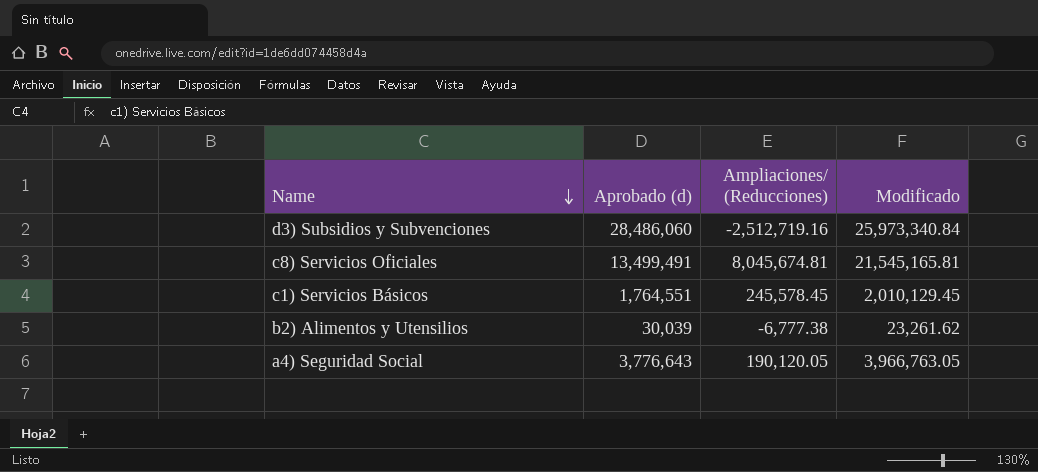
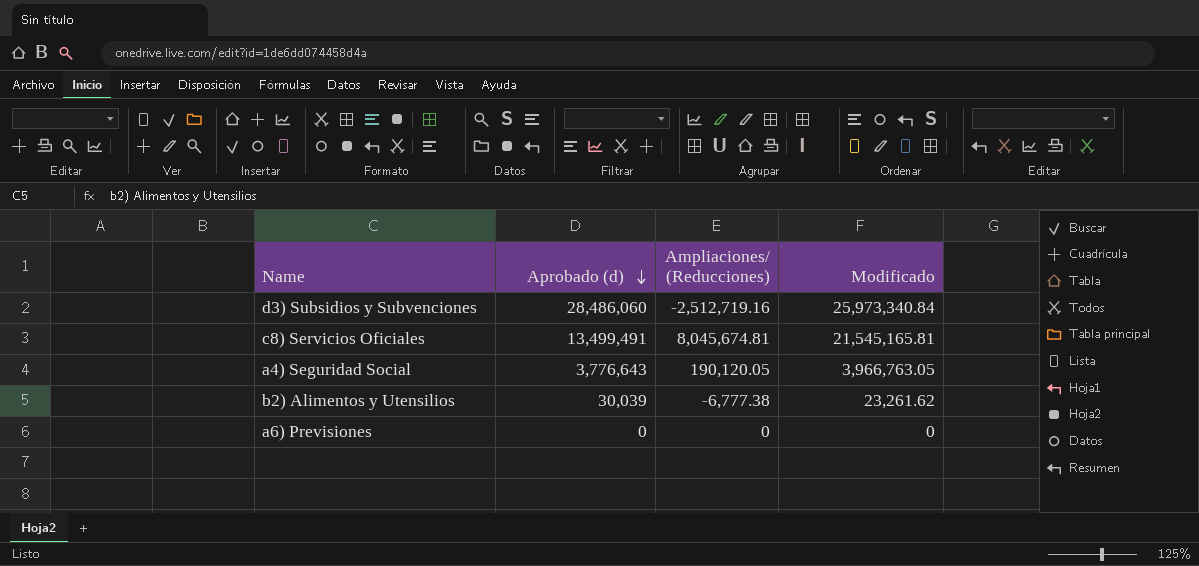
row order: Name descending -> Aprobado (d) descending
row c1) Servicios Básicos: 1,764,551 | 245,578.45 | 2,010,129.45 -> none
row a6) Previsiones: none -> 0 | 0 | 0

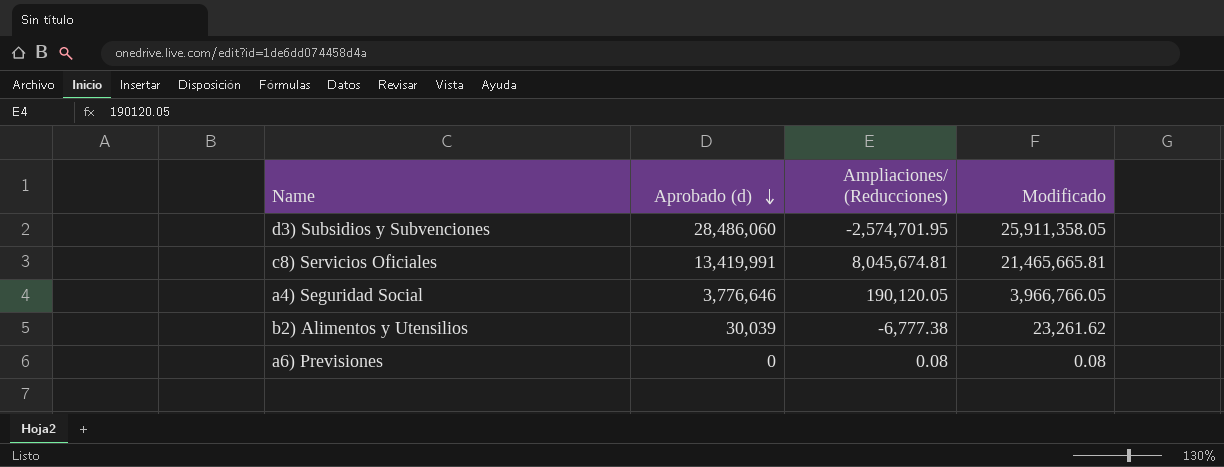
d3) Subsidios y Subvenciones | Ampliaciones/ (Reducciones): -2,512,719.16 -> -2,574,701.95
d3) Subsidios y Subvenciones | Modificado: 25,973,340.84 -> 25,911,358.05
c8) Servicios Oficiales | Aprobado (d): 13,499,491 -> 13,419,991
c8) Servicios Oficiales | Modificado: 21,545,165.81 -> 21,465,665.81
a4) Seguridad Social | Aprobado (d): 3,776,643 -> 3,776,646
a4) Seguridad Social | Modificado: 3,966,763.05 -> 3,966,766.05
a6) Previsiones | Ampliaciones/ (Reducciones): 0 -> 0.08
a6) Previsiones | Modificado: 0 -> 0.08

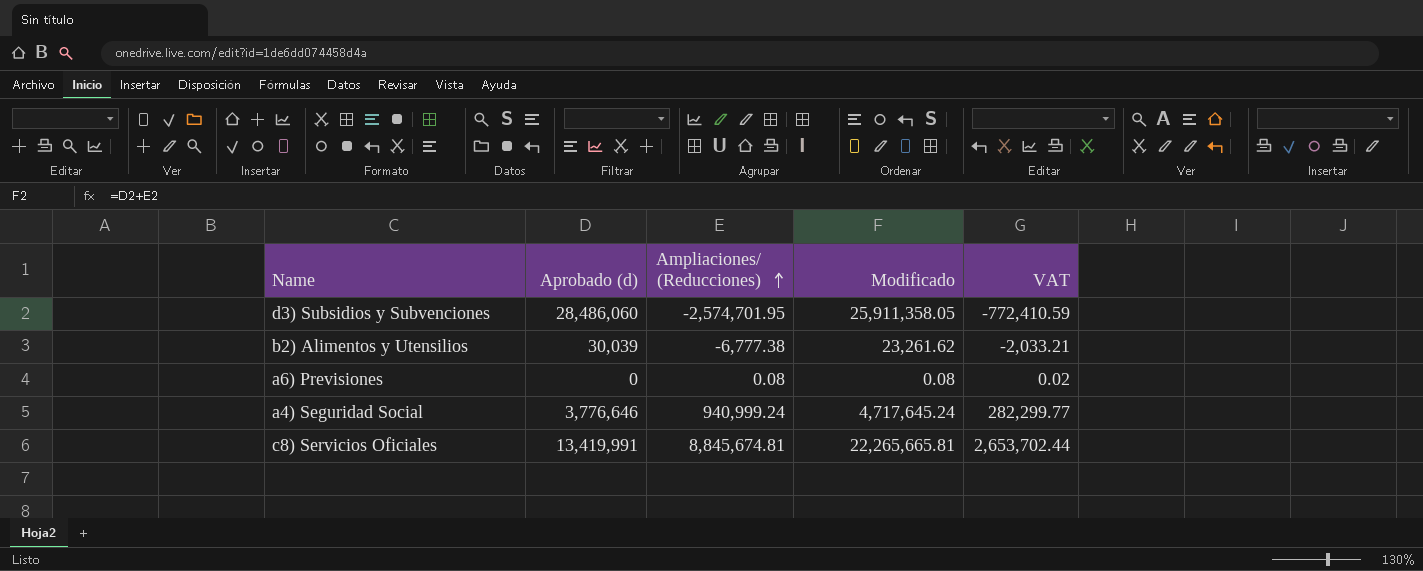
row order: Aprobado (d) descending -> Ampliaciones/ (Reducciones) ascending
column VAT | formula: none -> [Ampliaciones/ (Reducciones)] * 0.3
a4) Seguridad Social | Ampliaciones/ (Reducciones): 190,120.05 -> 940,999.24
a4) Seguridad Social | Modificado: 3,966,766.05 -> 4,717,645.24
c8) Servicios Oficiales | Ampliaciones/ (Reducciones): 8,045,674.81 -> 8,845,674.81
c8) Servicios Oficiales | Modificado: 21,465,665.81 -> 22,265,665.81

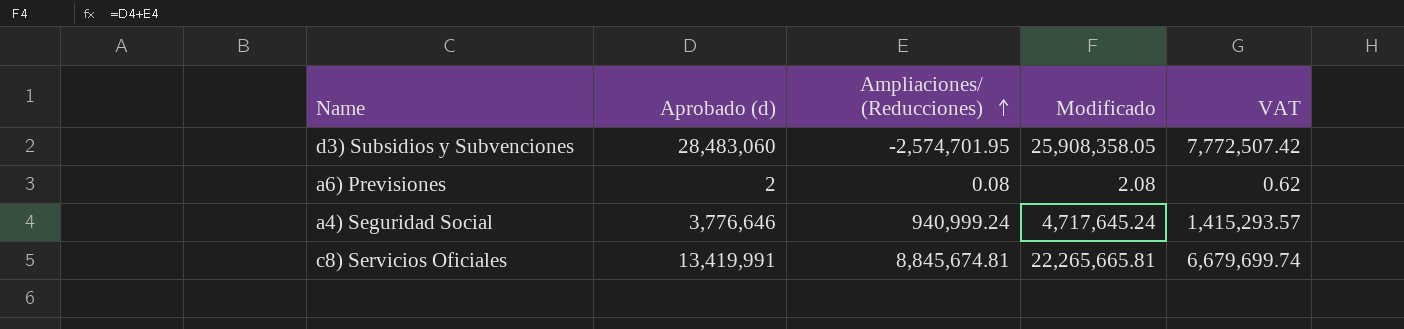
column VAT | formula: [Ampliaciones/ (Reducciones)] * 0.3 -> [Modificado] * 0.3
row b2) Alimentos y Utensilios: 30,039 | -6,777.38 | 23,261.62 | -2,033.21 -> none
d3) Subsidios y Subvenciones | Aprobado (d): 28,486,060 -> 28,483,060
d3) Subsidios y Subvenciones | Modificado: 25,911,358.05 -> 25,908,358.05
a6) Previsiones | Aprobado (d): 0 -> 2
a6) Previsiones | Modificado: 0.08 -> 2.08

